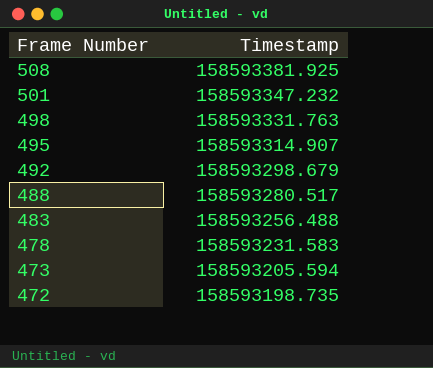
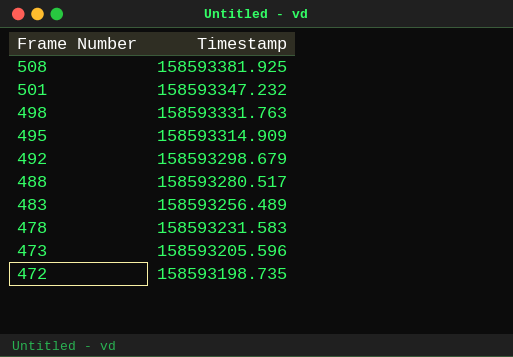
495 | Timestamp: 158593314.907 -> 158593314.909
483 | Timestamp: 158593256.488 -> 158593256.489
473 | Timestamp: 158593205.594 -> 158593205.596

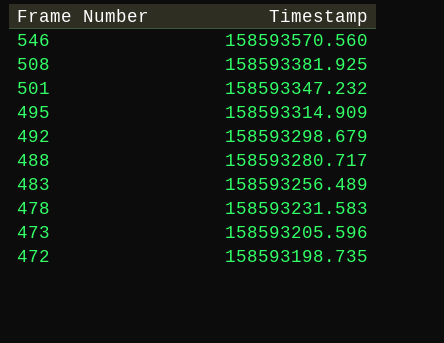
row 498: 158593331.763 -> none
row 546: none -> 158593570.560
488 | Timestamp: 158593280.517 -> 158593280.717

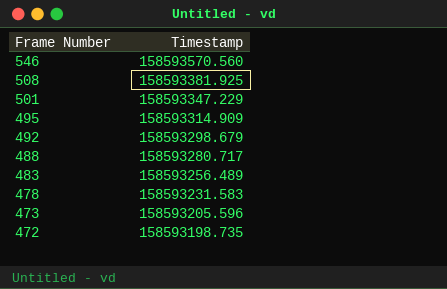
501 | Timestamp: 158593347.232 -> 158593347.229

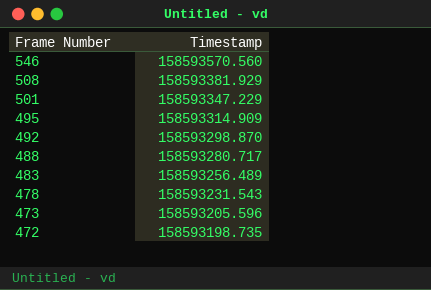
508 | Timestamp: 158593381.925 -> 158593381.929
492 | Timestamp: 158593298.679 -> 158593298.870
478 | Timestamp: 158593231.583 -> 158593231.543

